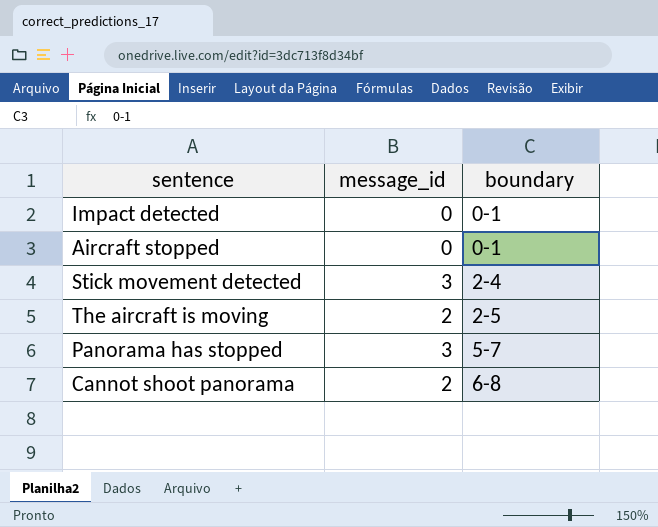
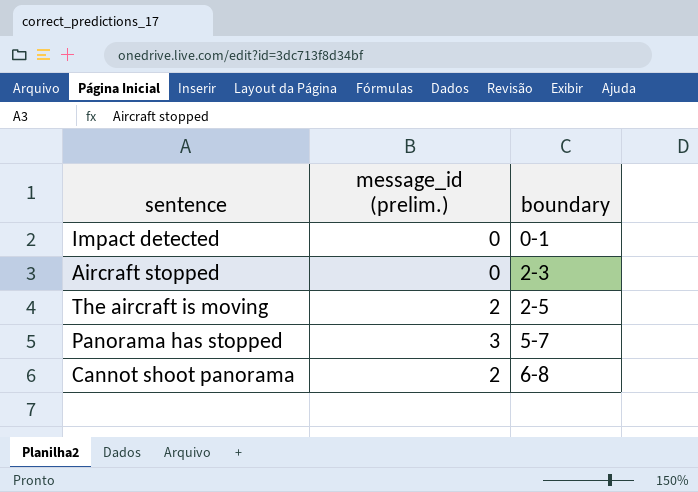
column name: message_id -> message_id (prelim.)
row Stick movement detected: 3 | 2-4 -> none
Aircraft stopped | boundary: 0-1 -> 2-3

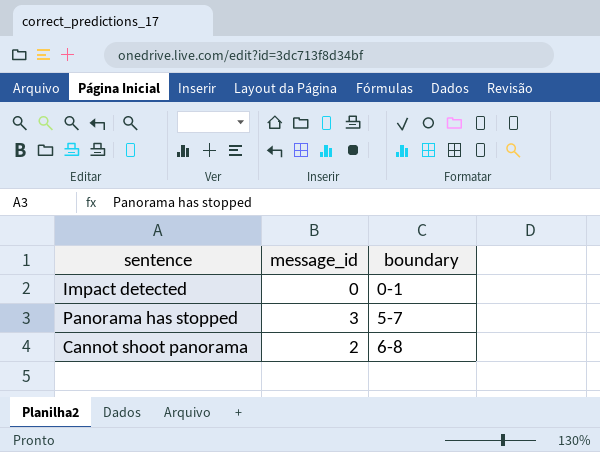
column name: message_id (prelim.) -> message_id
row Aircraft stopped: 0 | 2-3 -> none
row The aircraft is moving: 2 | 2-5 -> none

